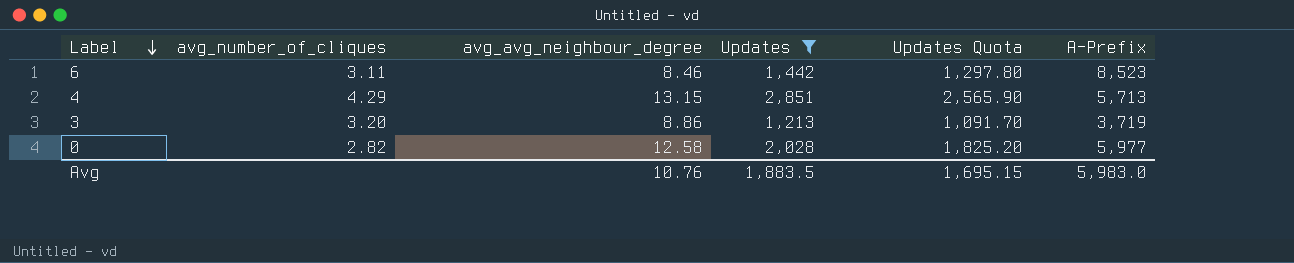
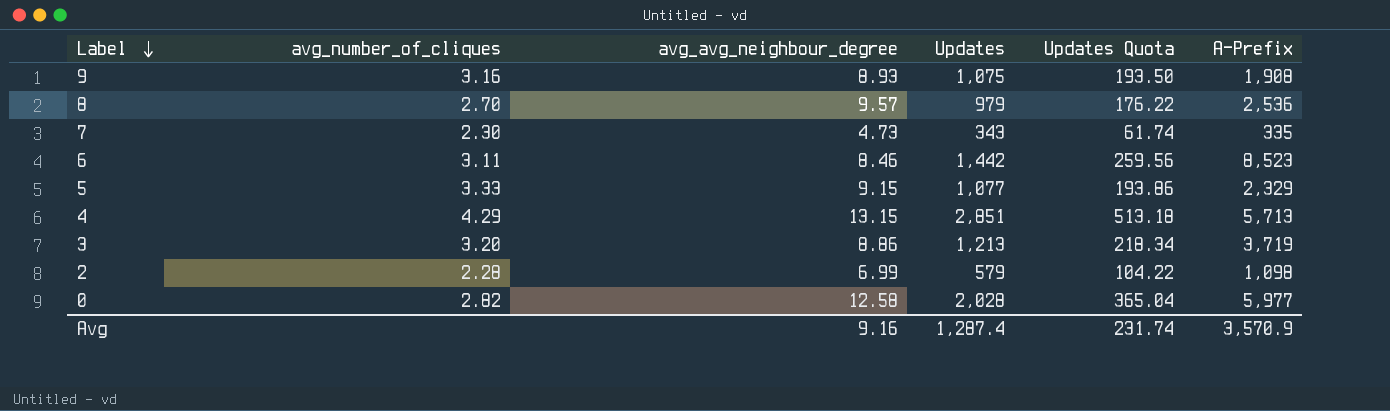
filter: Updates >= 1,213 -> none
column Updates Quota | formula: [Updates] * 0.9 -> [Updates] * 0.18
Avg | avg_avg_neighbour_degree: 10.76 -> 9.16
Avg | Updates: 1,883.5 -> 1,287.4
Avg | Updates Quota: 1,695.15 -> 231.74
Avg | A-Prefix: 5,983.0 -> 3,570.9

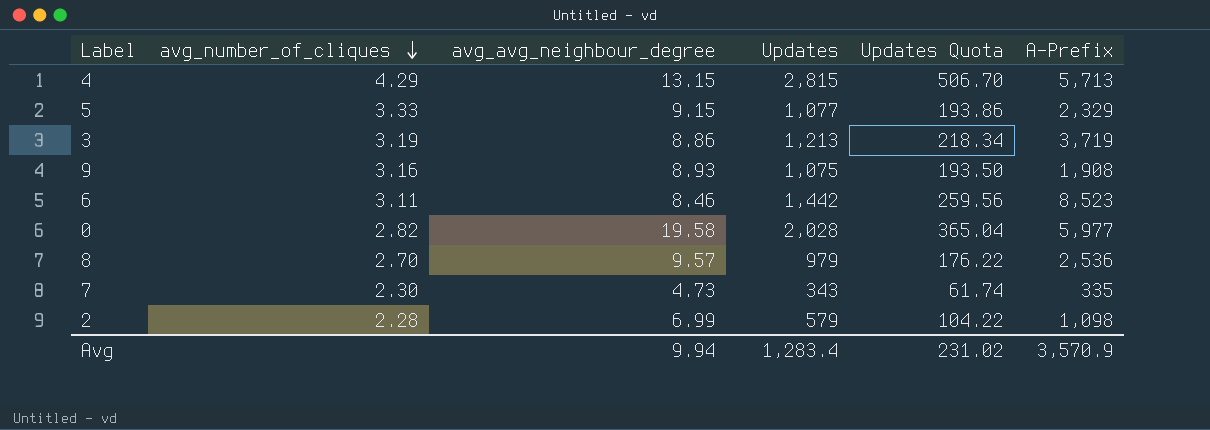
row order: Label descending -> avg_number_of_cliques descending
4 | Updates: 2,851 -> 2,815
4 | Updates Quota: 513.18 -> 506.70
3 | avg_number_of_cliques: 3.20 -> 3.19
0 | avg_avg_neighbour_degree: 12.58 -> 19.58
Avg | avg_avg_neighbour_degree: 9.16 -> 9.94
Avg | Updates: 1,287.4 -> 1,283.4
Avg | Updates Quota: 231.74 -> 231.02

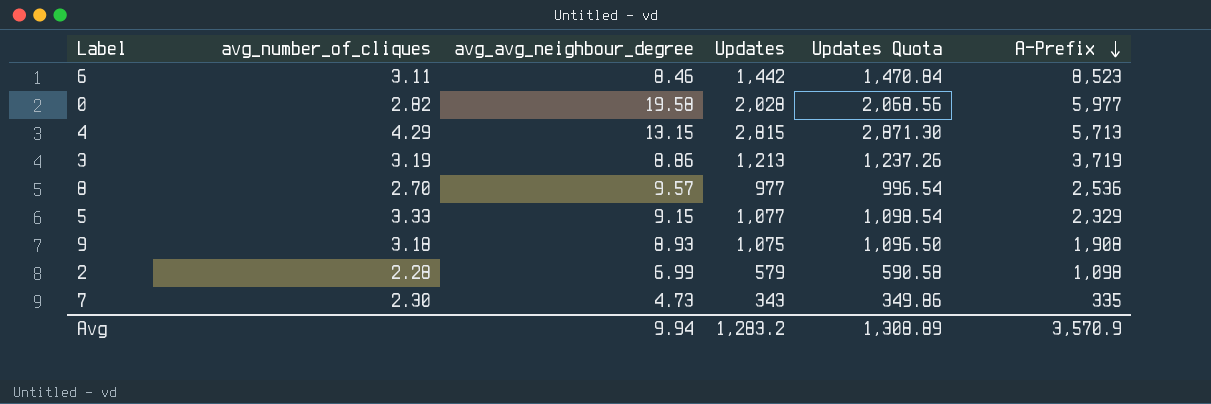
row order: avg_number_of_cliques descending -> A-Prefix descending
column Updates Quota | formula: [Updates] * 0.18 -> [Updates] * 1.02
8 | Updates: 979 -> 977
9 | avg_number_of_cliques: 3.16 -> 3.18
Avg | Updates: 1,283.4 -> 1,283.2
Avg | Updates Quota: 231.02 -> 1,308.89

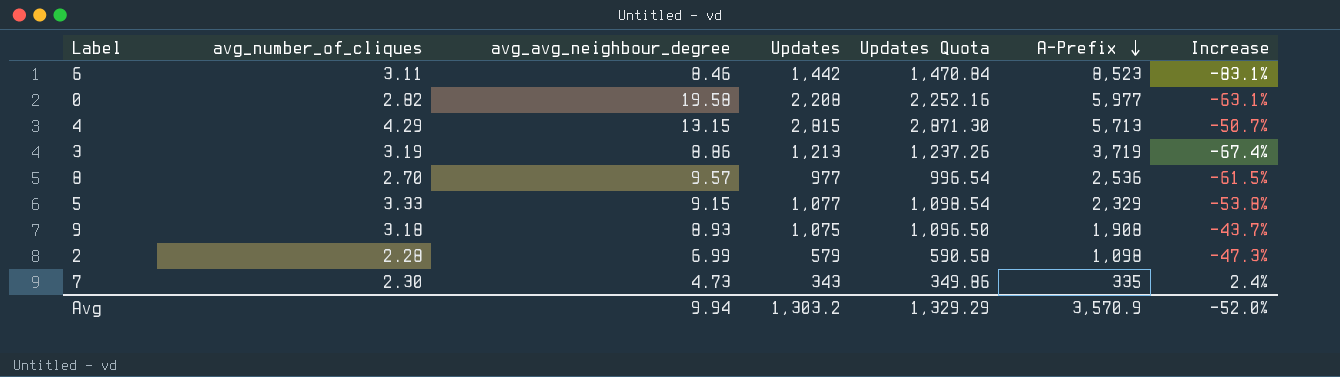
column Increase | formula: none -> ([Updates] - [A-Prefix]) / [A-Prefix]
0 | Updates: 2,028 -> 2,208
0 | Updates Quota: 2,068.56 -> 2,252.16
Avg | Updates: 1,283.2 -> 1,303.2
Avg | Updates Quota: 1,308.89 -> 1,329.29

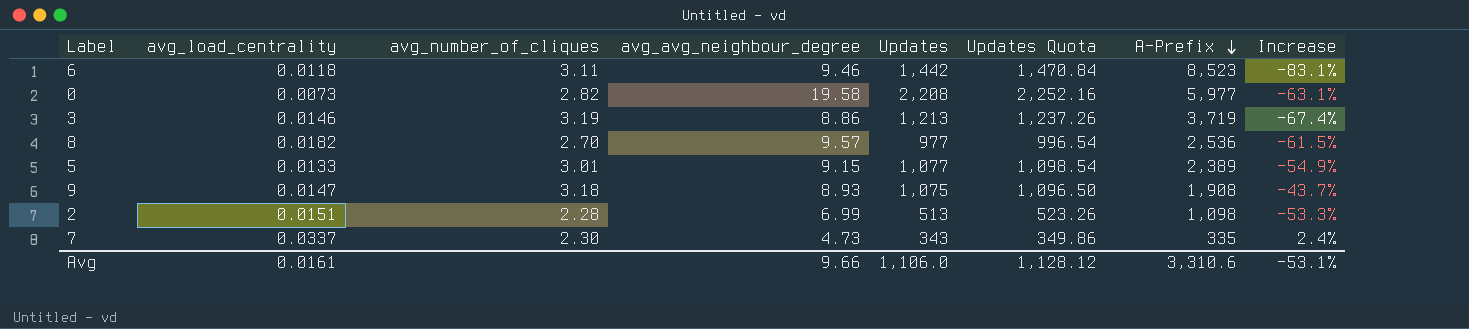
column avg_load_centrality | position: none -> 2
row 4: 4.29 | 13.15 | 2,815 | 2,871.30 | 5,713 | -50.7% -> none
6 | avg_avg_neighbour_degree: 8.46 -> 9.46
5 | avg_number_of_cliques: 3.33 -> 3.01
5 | A-Prefix: 2,329 -> 2,389
5 | Increase: -53.8% -> -54.9%
2 | Updates: 579 -> 513
2 | Updates Quota: 590.58 -> 523.26
2 | Increase: -47.3% -> -53.3%
Avg | avg_avg_neighbour_degree: 9.94 -> 9.66
Avg | Updates: 1,303.2 -> 1,106.0
Avg | Updates Quota: 1,329.29 -> 1,128.12
Avg | A-Prefix: 3,570.9 -> 3,310.6
Avg | Increase: -52.0% -> -53.1%

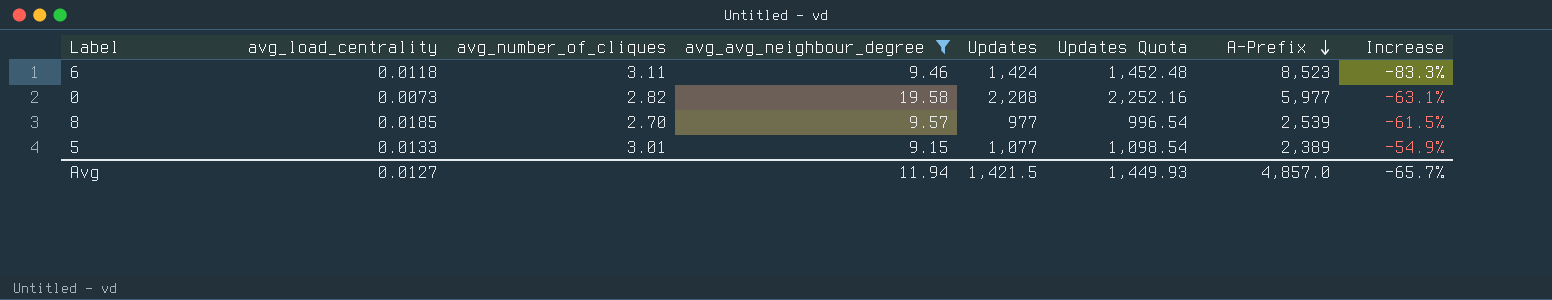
filter: none -> avg_avg_neighbour_degree >= 9.15
6 | Updates: 1,442 -> 1,424
6 | Updates Quota: 1,470.84 -> 1,452.48
6 | Increase: -83.1% -> -83.3%
8 | avg_load_centrality: 0.0182 -> 0.0185
8 | A-Prefix: 2,536 -> 2,539
Avg | avg_load_centrality: 0.0161 -> 0.0127
Avg | avg_avg_neighbour_degree: 9.66 -> 11.94
Avg | Updates: 1,106.0 -> 1,421.5
Avg | Updates Quota: 1,128.12 -> 1,449.93
Avg | A-Prefix: 3,310.6 -> 4,857.0
Avg | Increase: -53.1% -> -65.7%

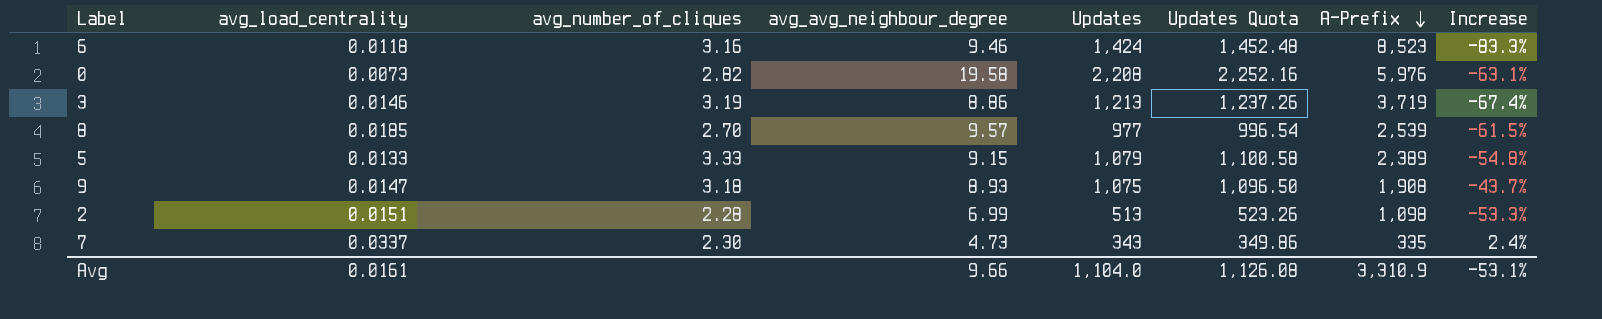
filter: avg_avg_neighbour_degree >= 9.15 -> none
6 | avg_number_of_cliques: 3.11 -> 3.16
0 | A-Prefix: 5,977 -> 5,976
5 | avg_number_of_cliques: 3.01 -> 3.33
5 | Updates: 1,077 -> 1,079
5 | Updates Quota: 1,098.54 -> 1,100.58
5 | Increase: -54.9% -> -54.8%
Avg | avg_load_centrality: 0.0127 -> 0.0161
Avg | avg_avg_neighbour_degree: 11.94 -> 9.66
Avg | Updates: 1,421.5 -> 1,104.0
Avg | Updates Quota: 1,449.93 -> 1,126.08
Avg | A-Prefix: 4,857.0 -> 3,310.9
Avg | Increase: -65.7% -> -53.1%

